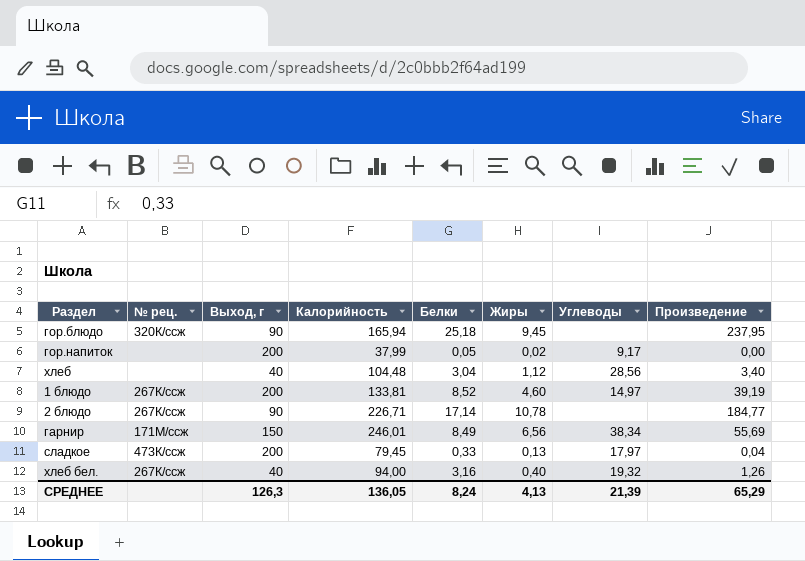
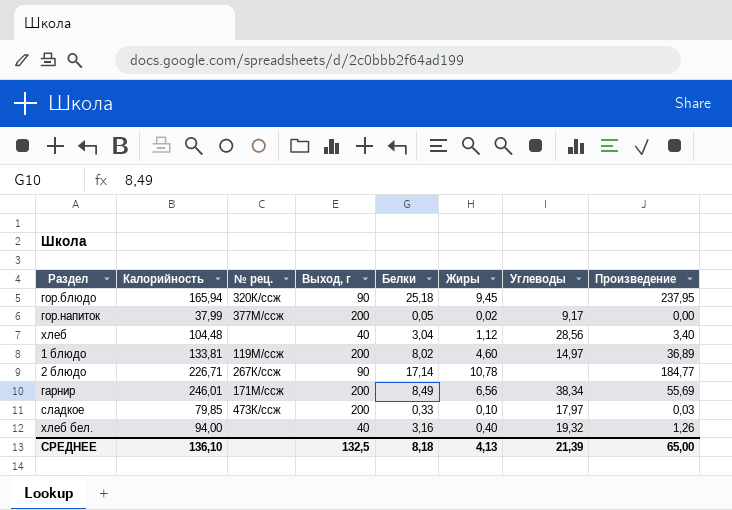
column Калорийность | position: 4 -> 2
гор.напиток | № рец.: none -> 377М/ссж
1 блюдо | № рец.: 267К/ссж -> 119М/ссж
1 блюдо | Белки: 8,52 -> 8,02
1 блюдо | Произведение: 39,19 -> 36,89
гарнир | Выход, г: 150 -> 200
сладкое | Калорийность: 79,45 -> 79,85
сладкое | Жиры: 0,13 -> 0,10
сладкое | Произведение: 0,04 -> 0,03
хлеб бел. | № рец.: 267К/ссж -> none
СРЕДНЕЕ | Калорийность: 136,05 -> 136,10
СРЕДНЕЕ | Выход, г: 126,3 -> 132,5
СРЕДНЕЕ | Белки: 8,24 -> 8,18
СРЕДНЕЕ | Произведение: 65,29 -> 65,00

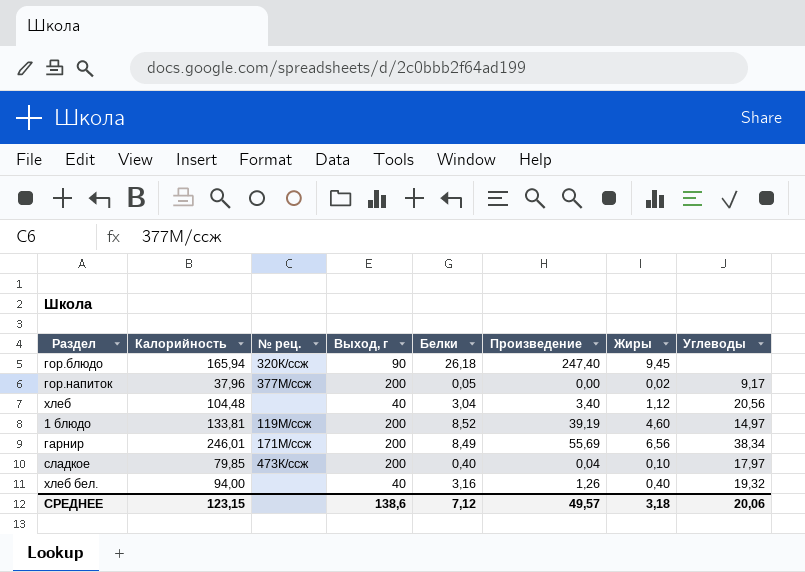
column Произведение | position: 8 -> 6
row 2 блюдо: 226,71 | 267К/ссж | 90 | 17,14 | 10,78 | none | 184,77 -> none
гор.блюдо | Белки: 25,18 -> 26,18
гор.блюдо | Произведение: 237,95 -> 247,40
гор.напиток | Калорийность: 37,99 -> 37,96
хлеб | Углеводы: 28,56 -> 20,56
1 блюдо | Белки: 8,02 -> 8,52
1 блюдо | Произведение: 36,89 -> 39,19
сладкое | Белки: 0,33 -> 0,40
сладкое | Произведение: 0,03 -> 0,04
СРЕДНЕЕ | Калорийность: 136,10 -> 123,15
СРЕДНЕЕ | Выход, г: 132,5 -> 138,6
СРЕДНЕЕ | Белки: 8,18 -> 7,12
СРЕДНЕЕ | Произведение: 65,00 -> 49,57
СРЕДНЕЕ | Жиры: 4,13 -> 3,18
СРЕДНЕЕ | Углеводы: 21,39 -> 20,06

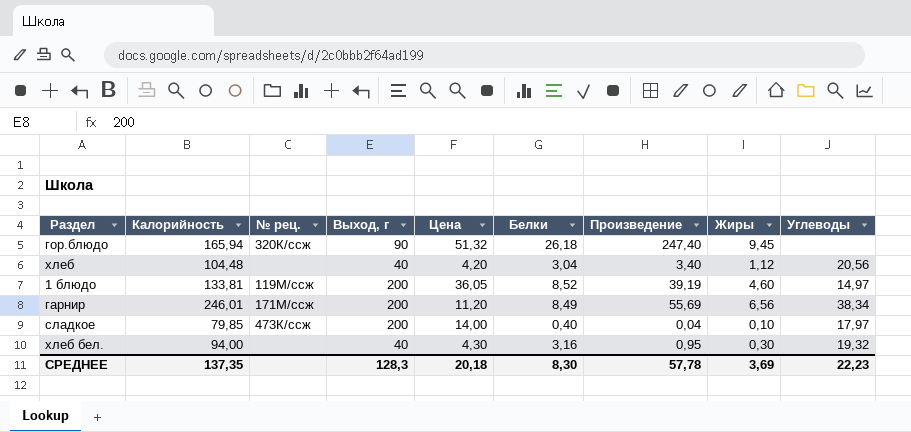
column Цена | position: none -> 5
row гор.напиток: 37,96 | 377М/ссж | 200 | 0,05 | 0,00 | 0,02 | 9,17 -> none
хлеб бел. | Произведение: 1,26 -> 0,95
хлеб бел. | Жиры: 0,40 -> 0,30
СРЕДНЕЕ | Калорийность: 123,15 -> 137,35
СРЕДНЕЕ | Выход, г: 138,6 -> 128,3
СРЕДНЕЕ | Белки: 7,12 -> 8,30
СРЕДНЕЕ | Произведение: 49,57 -> 57,78
СРЕДНЕЕ | Жиры: 3,18 -> 3,69
СРЕДНЕЕ | Углеводы: 20,06 -> 22,23

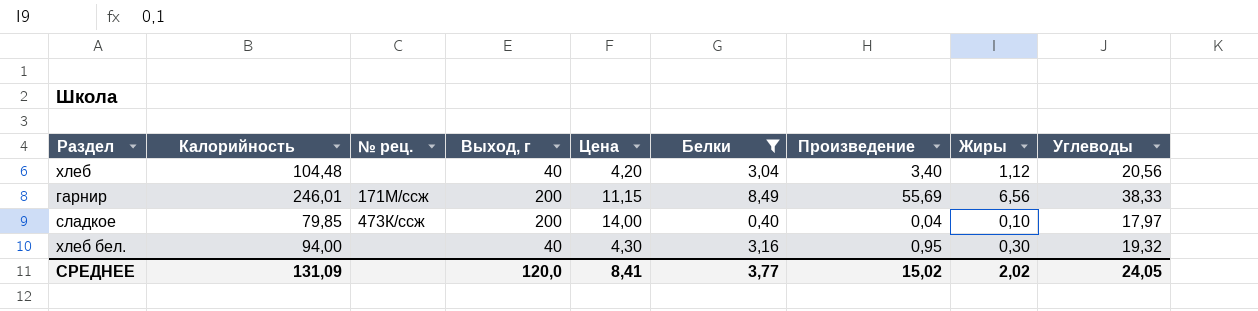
filter: none -> Белки <= 8,49
гарнир | Цена: 11,20 -> 11,15
гарнир | Углеводы: 38,34 -> 38,33
СРЕДНЕЕ | Калорийность: 137,35 -> 131,09
СРЕДНЕЕ | Выход, г: 128,3 -> 120,0
СРЕДНЕЕ | Цена: 20,18 -> 8,41
СРЕДНЕЕ | Белки: 8,30 -> 3,77
СРЕДНЕЕ | Произведение: 57,78 -> 15,02
СРЕДНЕЕ | Жиры: 3,69 -> 2,02
СРЕДНЕЕ | Углеводы: 22,23 -> 24,05

